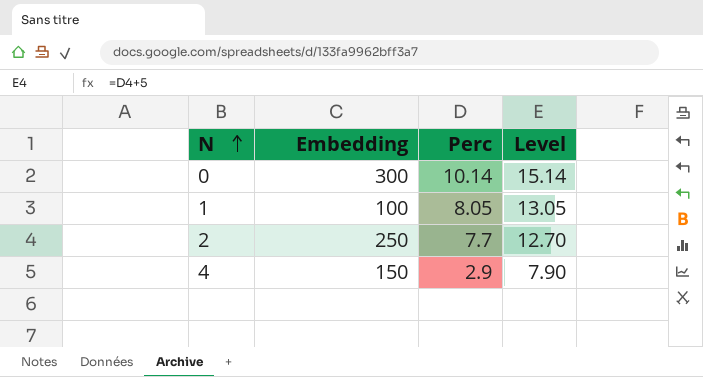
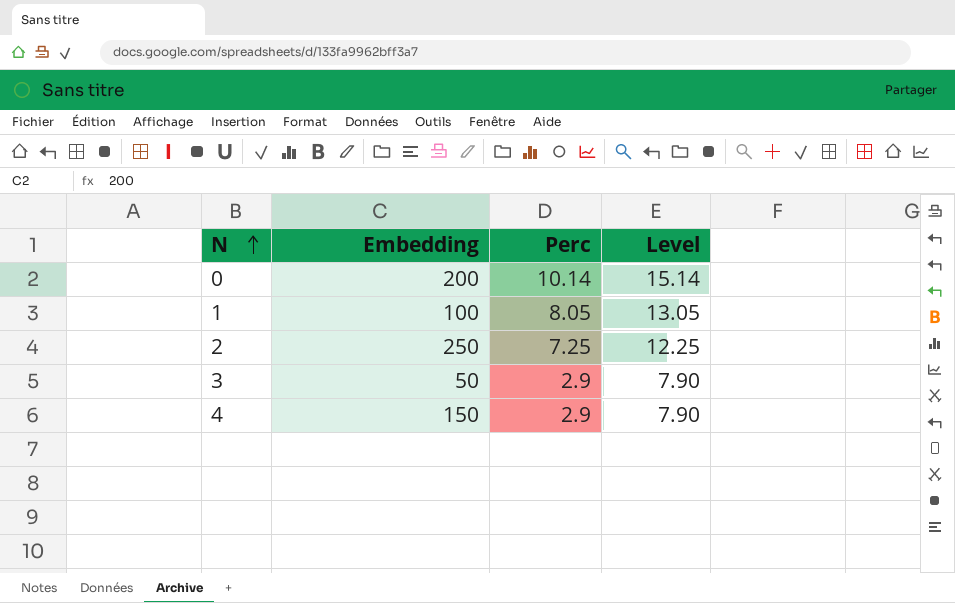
0 | Embedding: 300 -> 200
2 | Perc: 7.7 -> 7.25
2 | Level: 12.70 -> 12.25
row 3: none -> 50 | 2.9 | 7.90

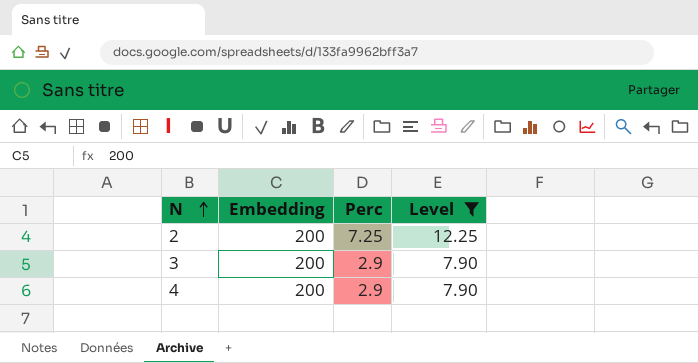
filter: none -> Level <= 12.25
2 | Embedding: 250 -> 200
3 | Embedding: 50 -> 200
4 | Embedding: 150 -> 200

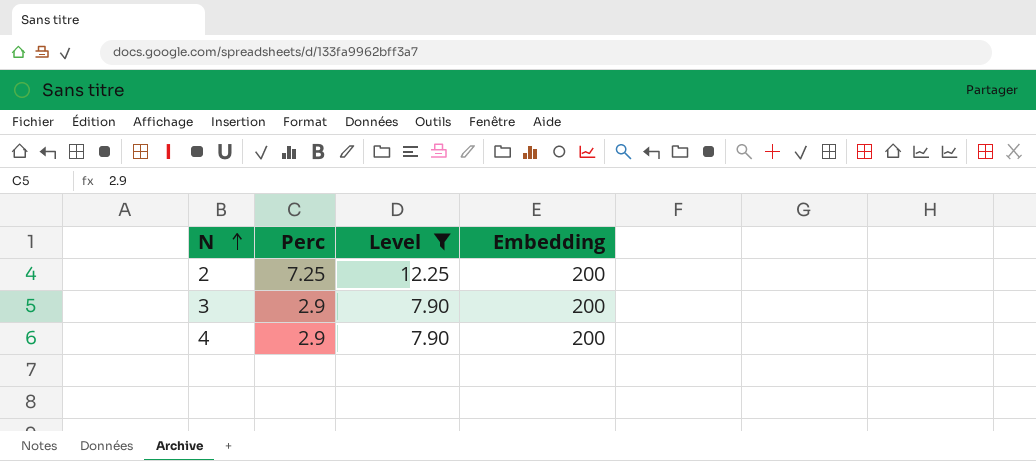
column Embedding | position: 2 -> 4

